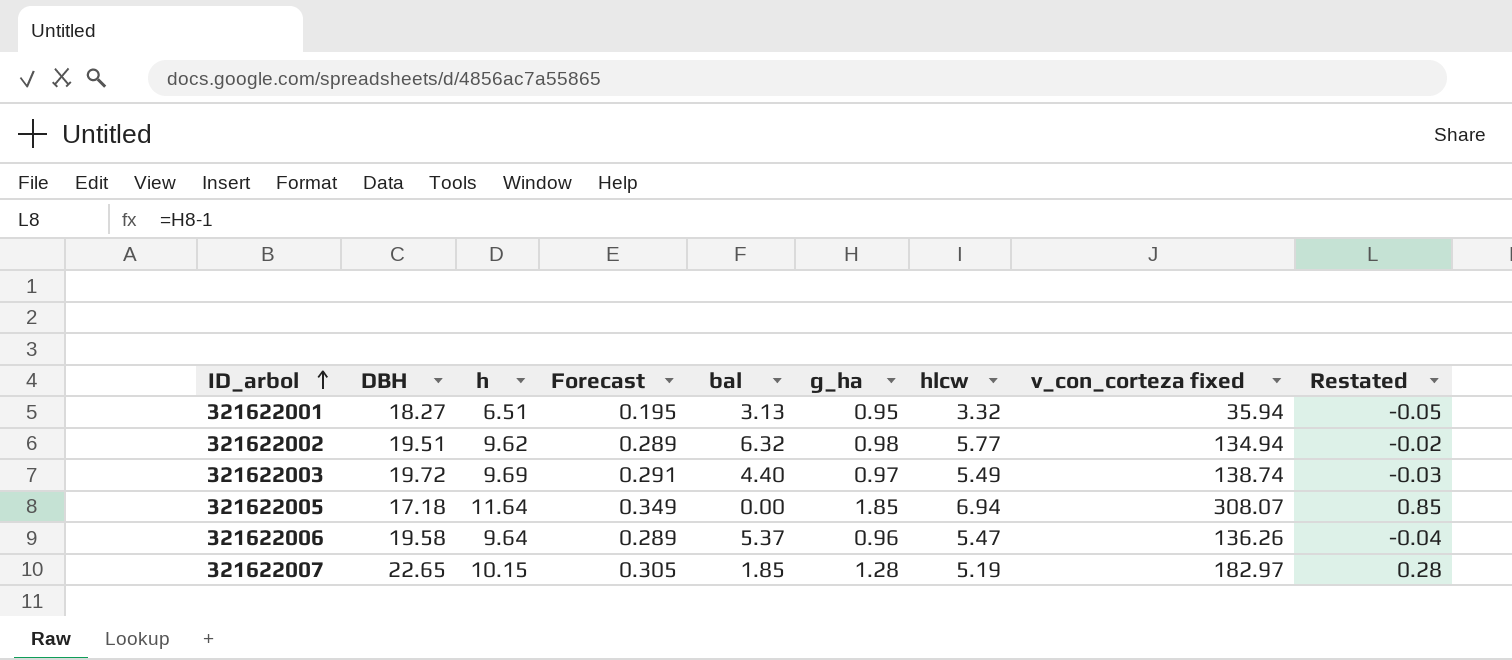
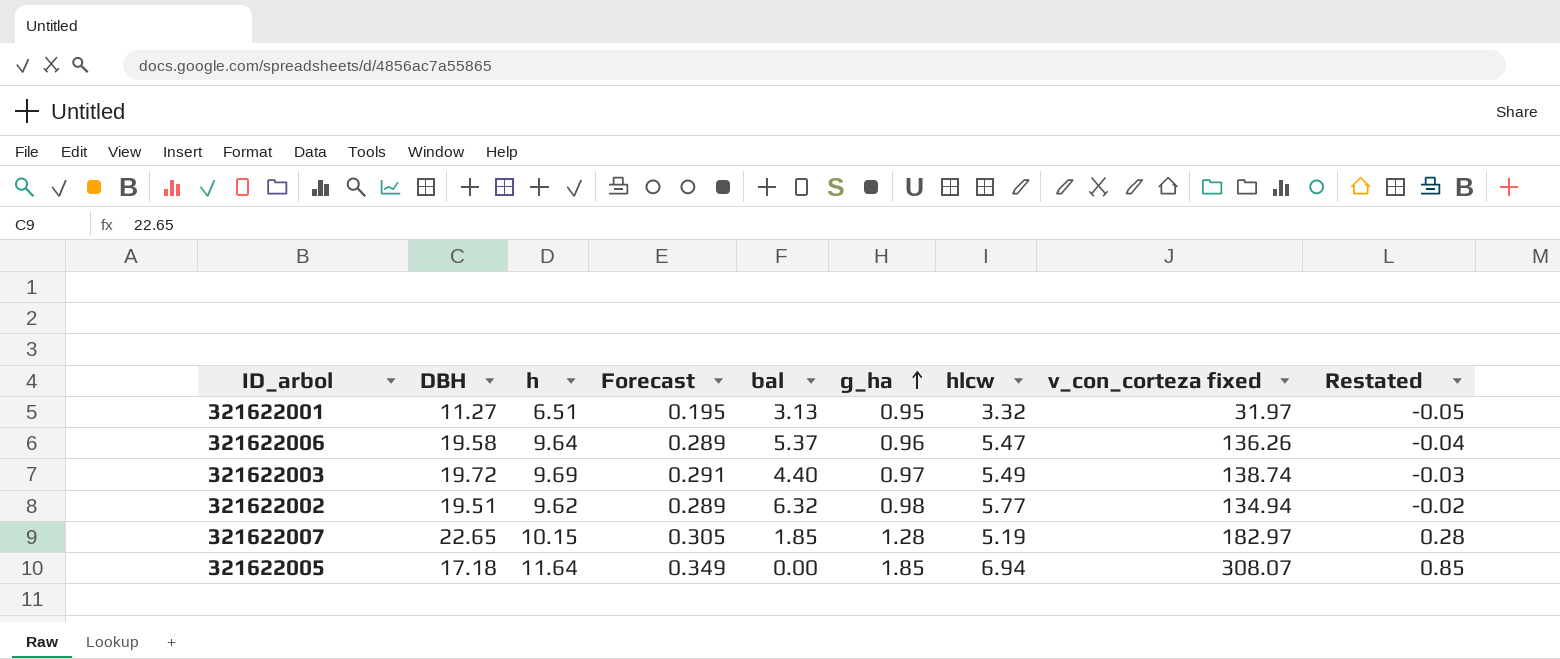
row order: ID_arbol ascending -> g_ha ascending
321622001 | DBH: 18.27 -> 11.27
321622001 | v_con_corteza fixed: 35.94 -> 31.97

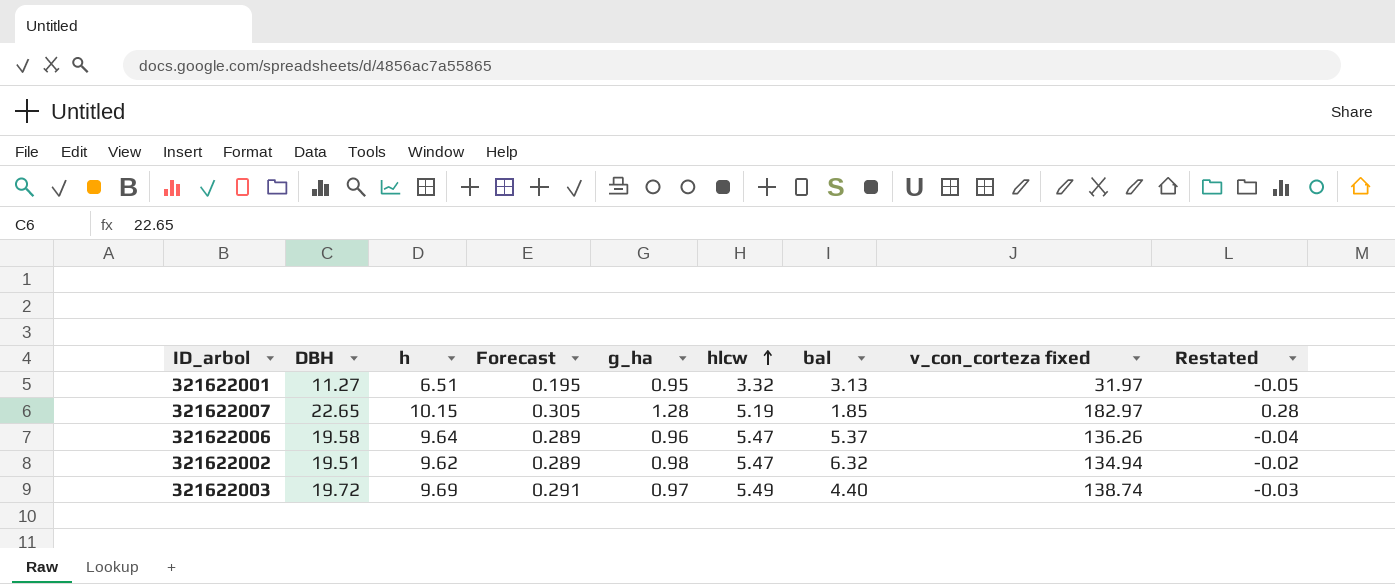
row order: g_ha ascending -> hlcw ascending
column bal | position: 5 -> 7
row 321622005: 17.18 | 11.64 | 0.349 | 0.00 | 1.85 | 6.94 | 308.07 | 0.85 -> none
321622002 | hlcw: 5.77 -> 5.47

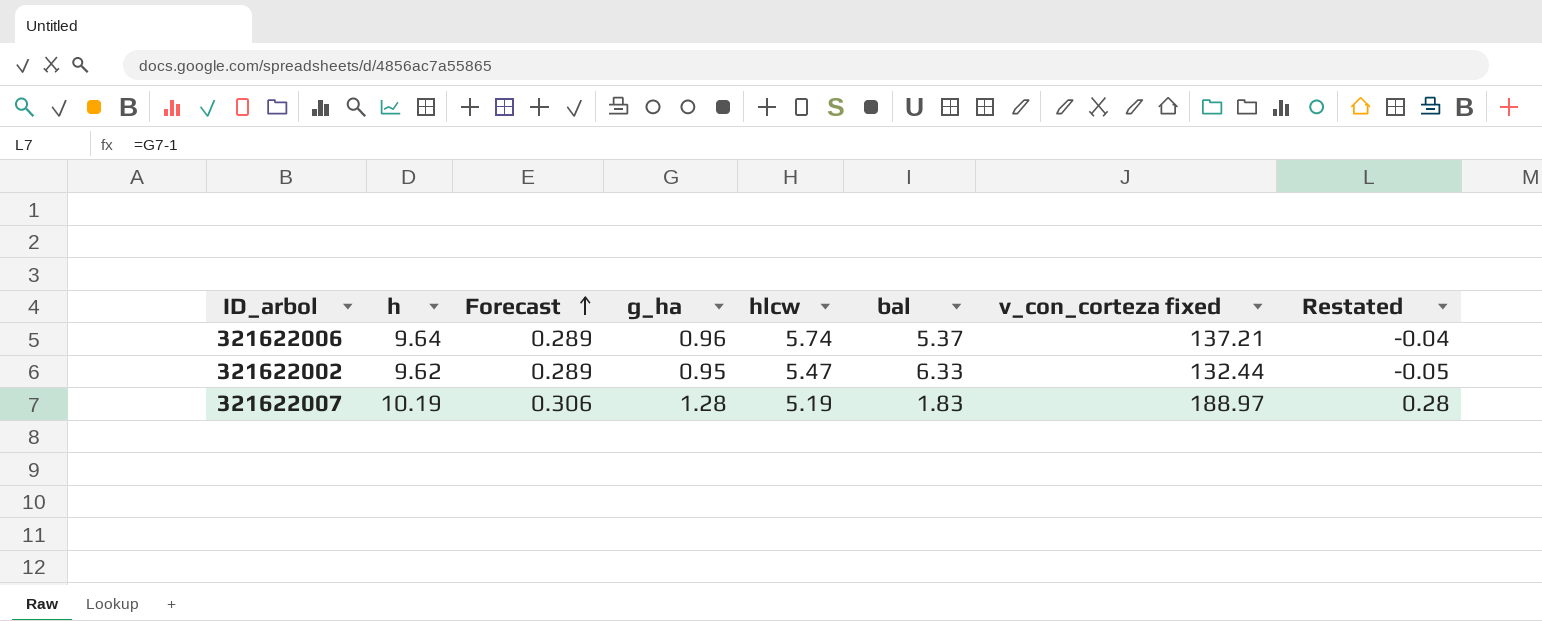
row order: hlcw ascending -> Forecast ascending
column DBH | position: 2 -> none
row 321622001: 11.27 | 6.51 | 0.195 | 0.95 | 3.32 | 3.13 | 31.97 | -0.05 -> none
row 321622003: 19.72 | 9.69 | 0.291 | 0.97 | 5.49 | 4.40 | 138.74 | -0.03 -> none
321622006 | hlcw: 5.47 -> 5.74
321622006 | v_con_corteza fixed: 136.26 -> 137.21
321622002 | g_ha: 0.98 -> 0.95
321622002 | bal: 6.32 -> 6.33
321622002 | v_con_corteza fixed: 134.94 -> 132.44
321622002 | Restated: -0.02 -> -0.05
321622007 | h: 10.15 -> 10.19
321622007 | Forecast: 0.305 -> 0.306
321622007 | bal: 1.85 -> 1.83
321622007 | v_con_corteza fixed: 182.97 -> 188.97

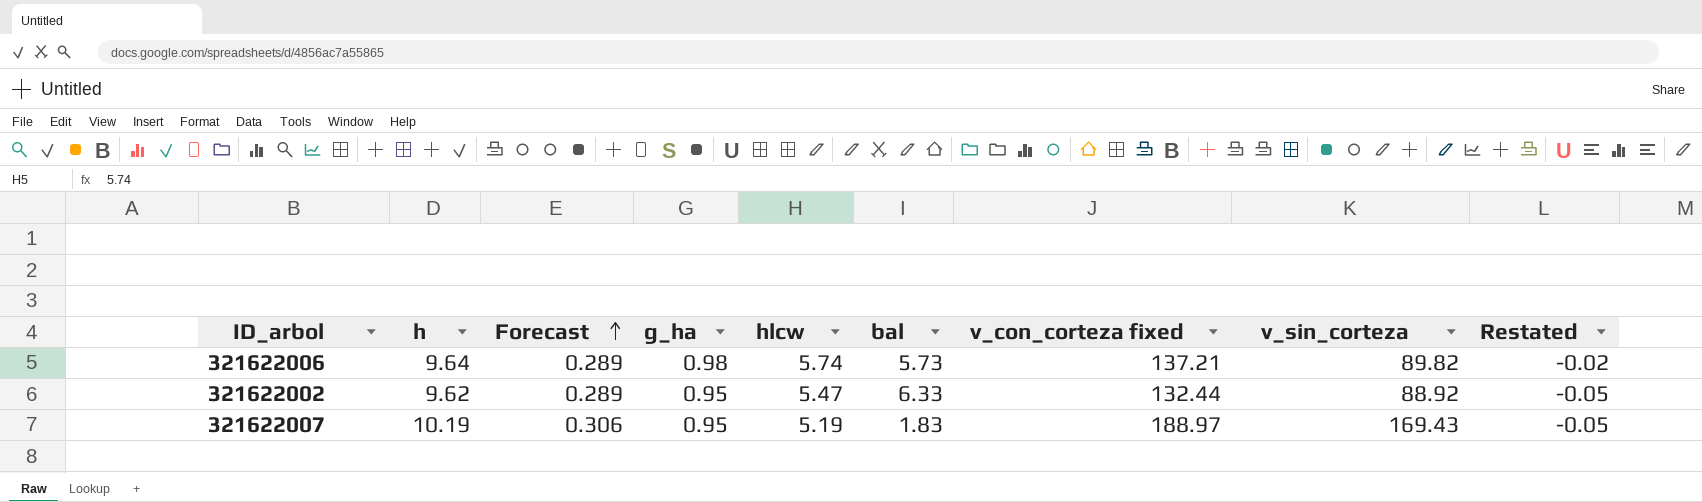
column v_sin_corteza | position: none -> 8
321622006 | g_ha: 0.96 -> 0.98
321622006 | bal: 5.37 -> 5.73
321622006 | Restated: -0.04 -> -0.02
321622007 | g_ha: 1.28 -> 0.95
321622007 | Restated: 0.28 -> -0.05

